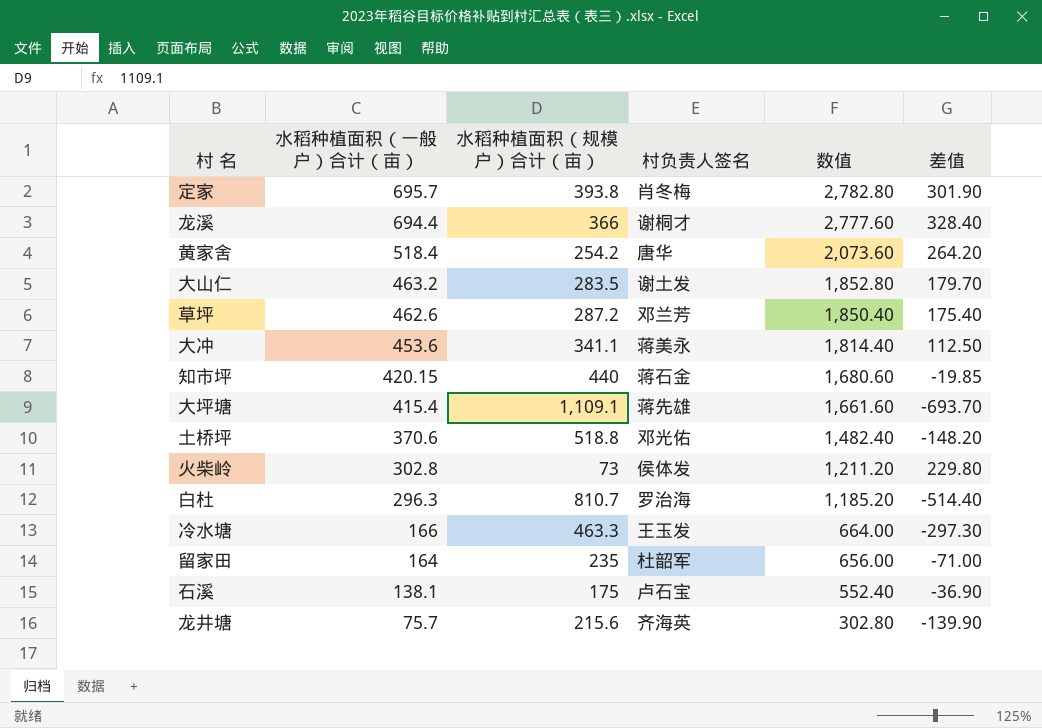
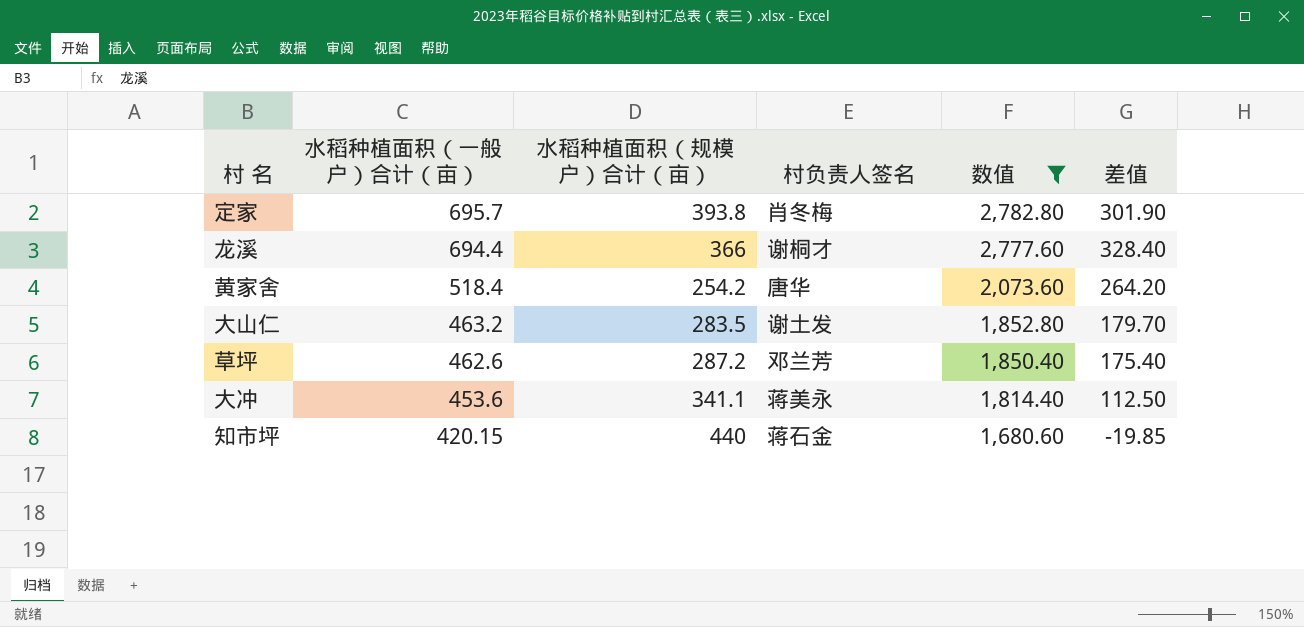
filter: none -> 数值 >= 1,680.60

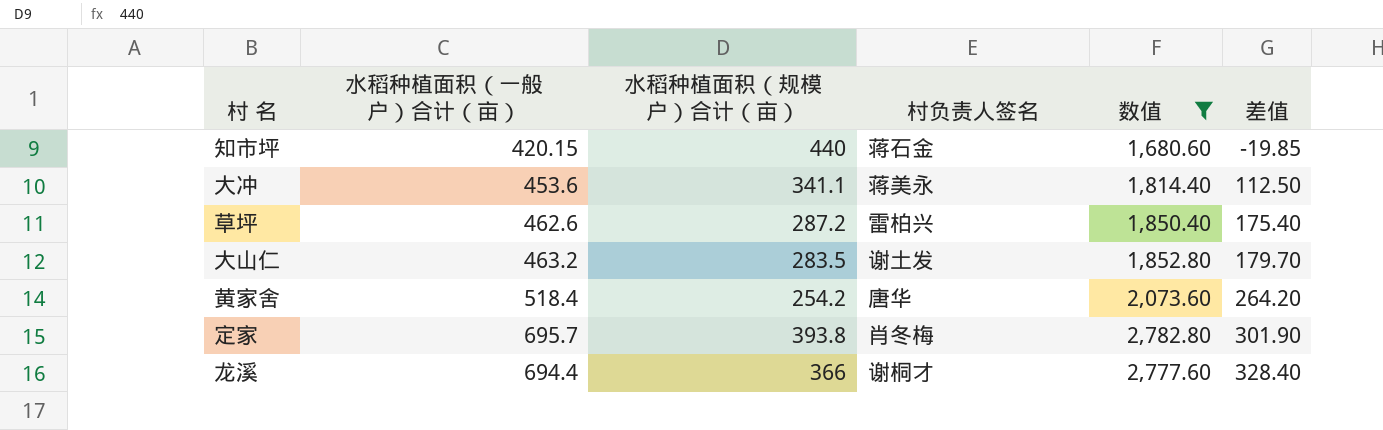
row order: 水稻种植面积（一般户）合计（亩） descending -> 差值 ascending
草坪 | 村负责人签名: 邓兰芳 -> 雷柏兴

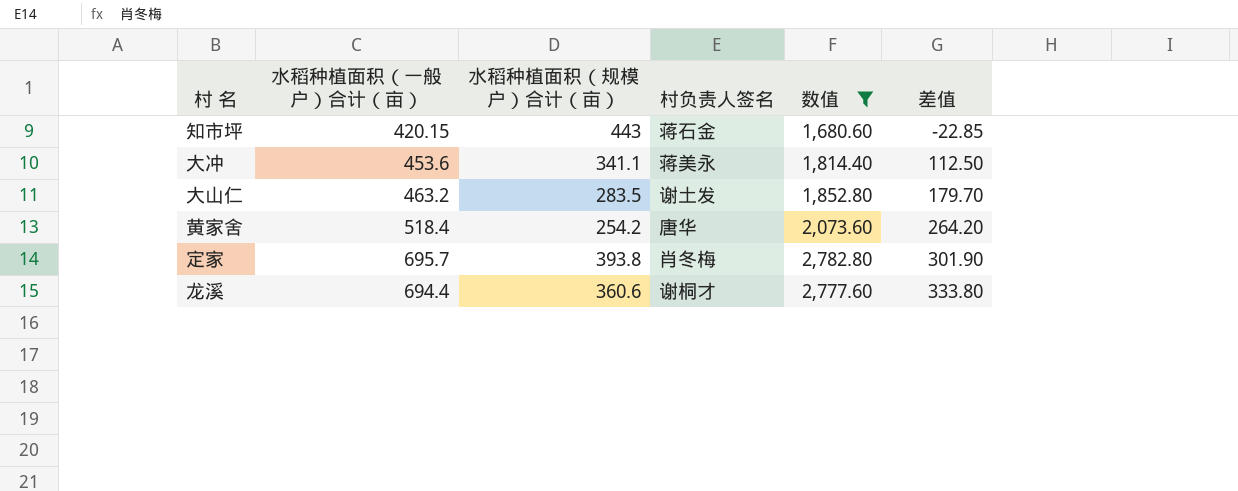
row 草坪: 462.6 | 287.2 | 雷柏兴 | 1,850.40 | 175.40 -> none
知市坪 | 水稻种植面积（规模户）合计（亩）: 440 -> 443
知市坪 | 差值: -19.85 -> -22.85
龙溪 | 水稻种植面积（规模户）合计（亩）: 366 -> 360.6
龙溪 | 差值: 328.40 -> 333.80

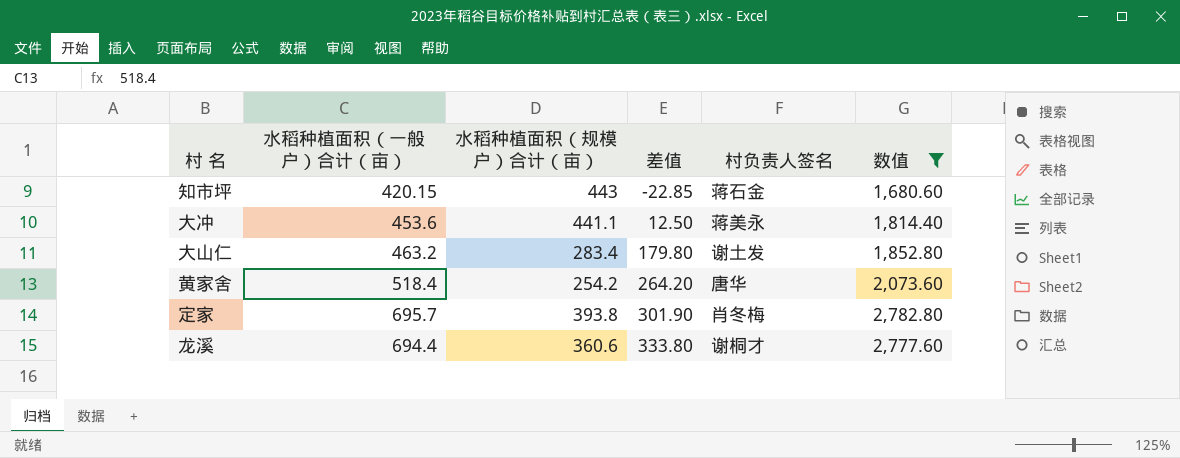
column 差值 | position: 6 -> 4
大冲 | 水稻种植面积（规模户）合计（亩）: 341.1 -> 441.1
大冲 | 差值: 112.50 -> 12.50
大山仁 | 水稻种植面积（规模户）合计（亩）: 283.5 -> 283.4
大山仁 | 差值: 179.70 -> 179.80

